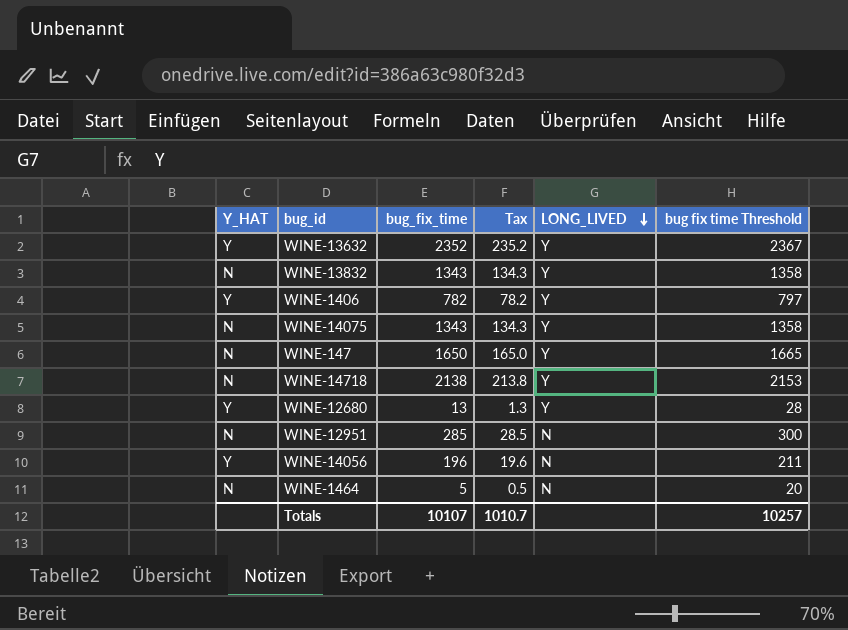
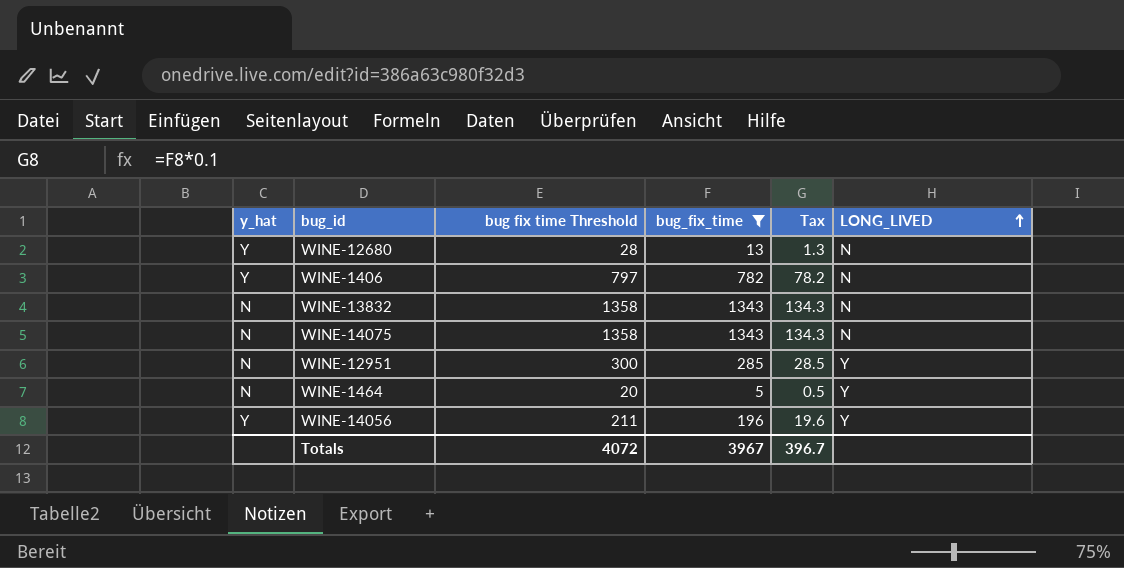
filter: none -> bug_fix_time <= 1343
row order: LONG_LIVED descending -> LONG_LIVED ascending
column name: Y_HAT -> y_hat
column bug fix time Threshold | position: 6 -> 3
WINE-12680 | LONG_LIVED: Y -> N
WINE-1406 | LONG_LIVED: Y -> N
WINE-13832 | LONG_LIVED: Y -> N
WINE-14075 | LONG_LIVED: Y -> N
WINE-12951 | LONG_LIVED: N -> Y
WINE-1464 | LONG_LIVED: N -> Y
WINE-14056 | LONG_LIVED: N -> Y
Totals | bug fix time Threshold: 10257 -> 4072
Totals | bug_fix_time: 10107 -> 3967
Totals | Tax: 1010.7 -> 396.7

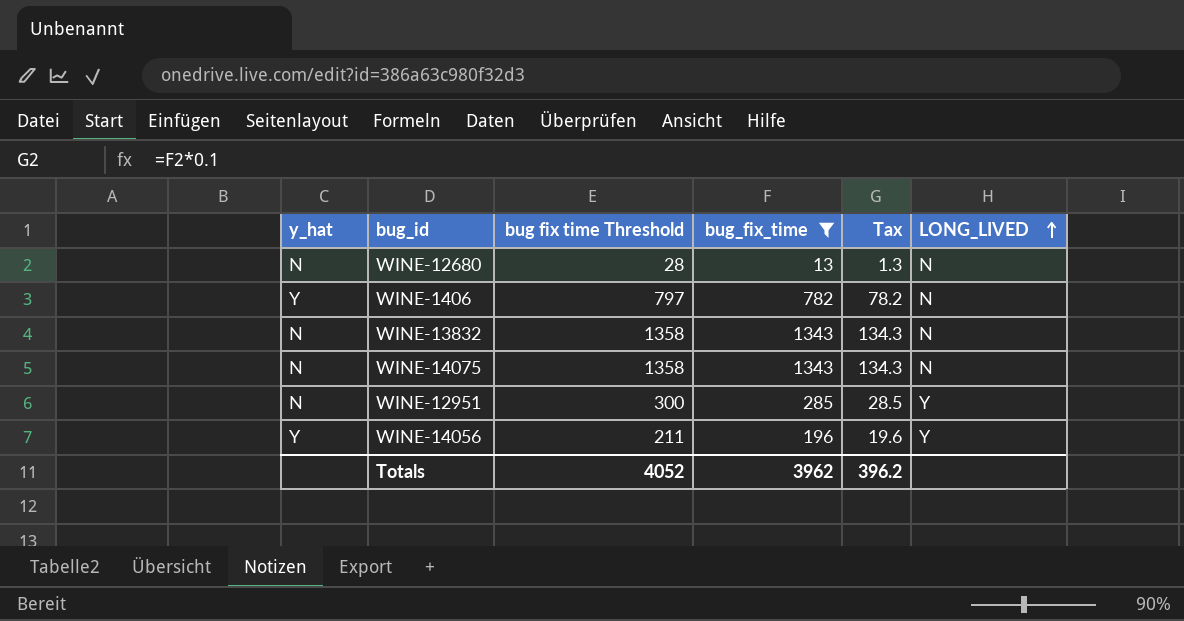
row WINE-1464: N | 20 | 5 | 0.5 | Y -> none
WINE-12680 | y_hat: Y -> N
Totals | bug fix time Threshold: 4072 -> 4052
Totals | bug_fix_time: 3967 -> 3962
Totals | Tax: 396.7 -> 396.2

